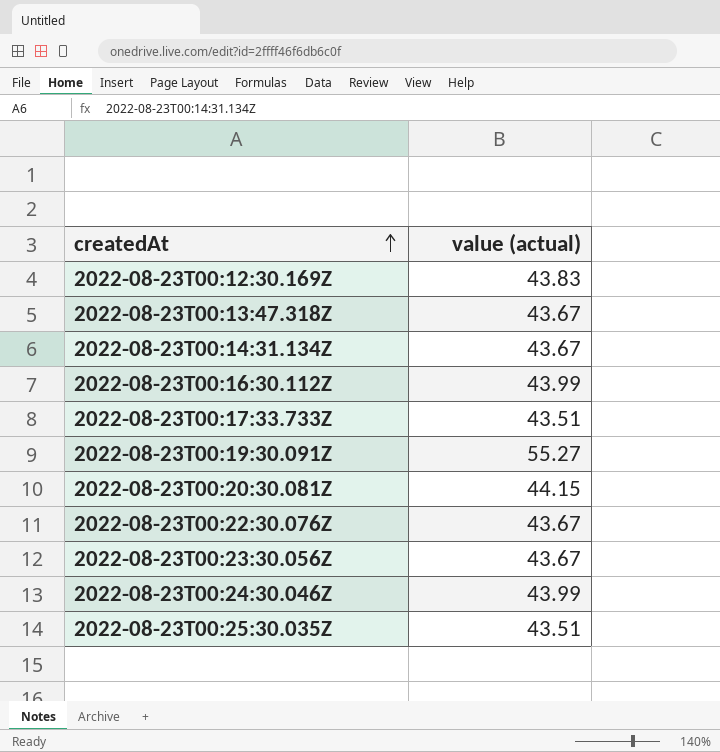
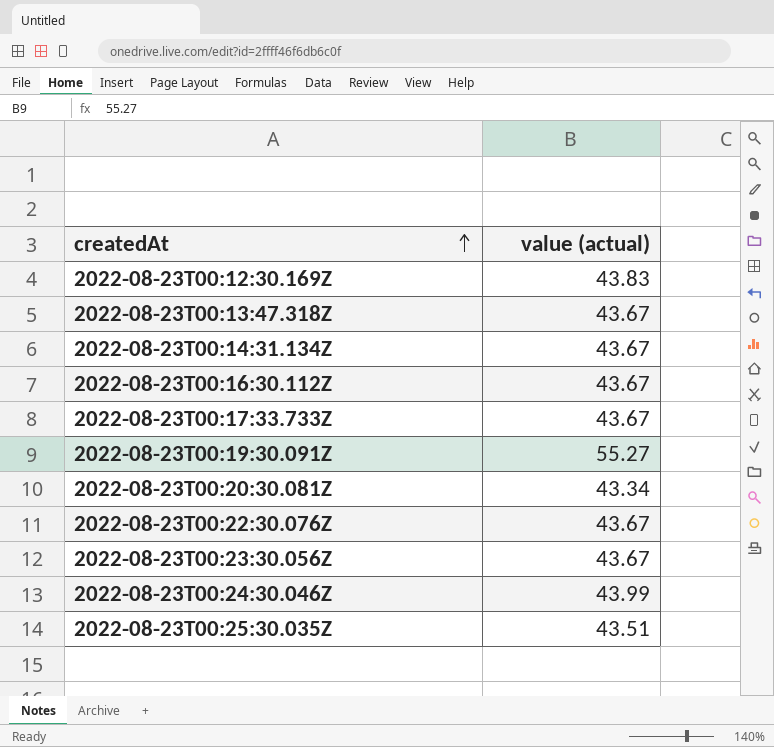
2022-08-23T00:16:30.112Z | value (actual): 43.99 -> 43.67
2022-08-23T00:17:33.733Z | value (actual): 43.51 -> 43.67
2022-08-23T00:20:30.081Z | value (actual): 44.15 -> 43.34

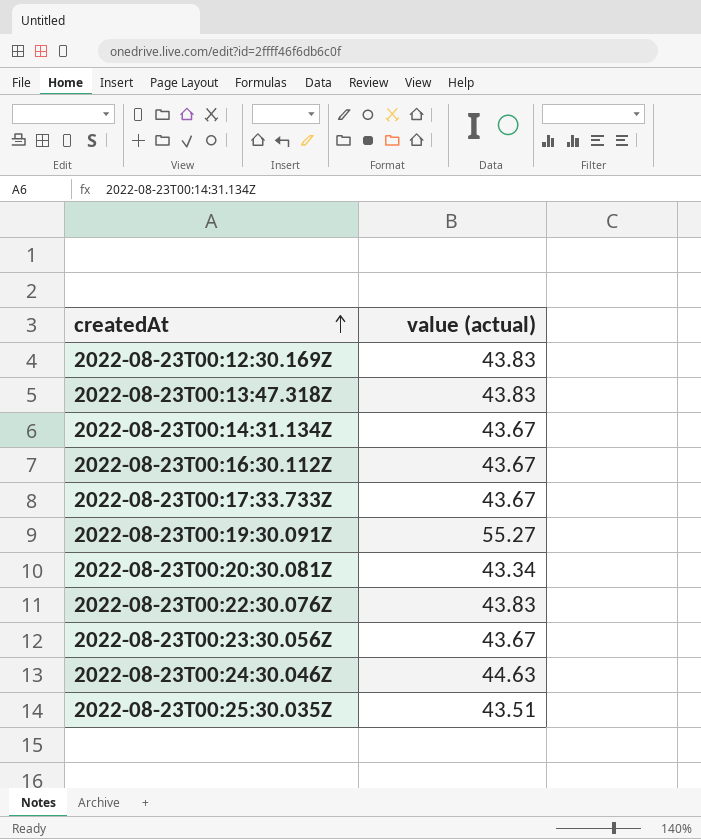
2022-08-23T00:13:47.318Z | value (actual): 43.67 -> 43.83
2022-08-23T00:22:30.076Z | value (actual): 43.67 -> 43.83
2022-08-23T00:24:30.046Z | value (actual): 43.99 -> 44.63

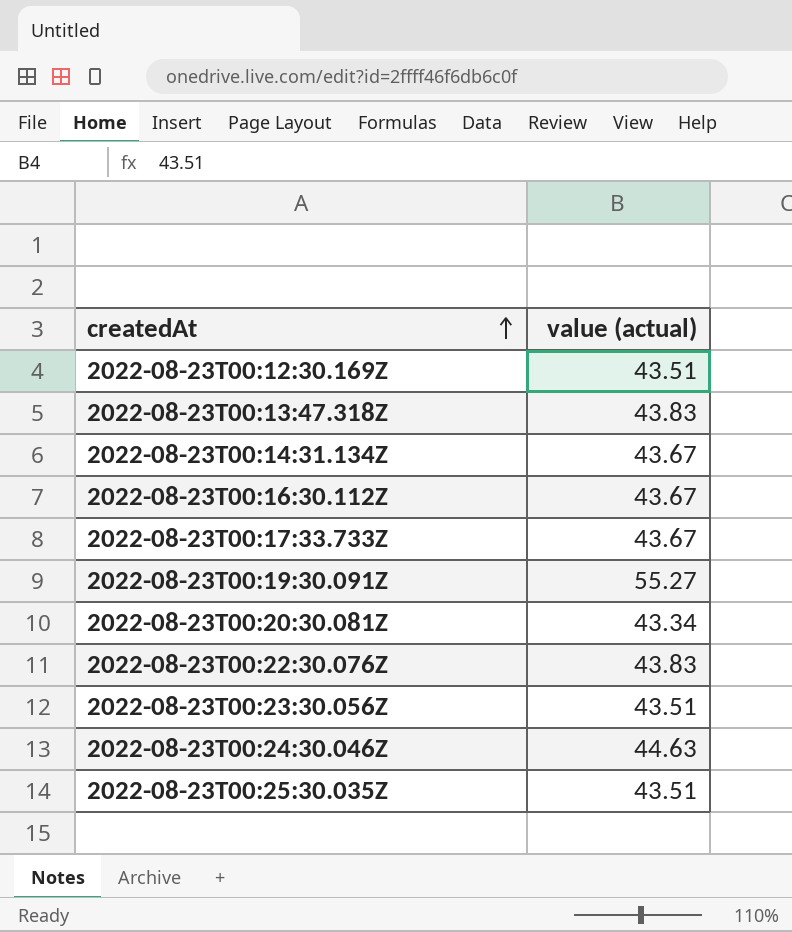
2022-08-23T00:12:30.169Z | value (actual): 43.83 -> 43.51
2022-08-23T00:23:30.056Z | value (actual): 43.67 -> 43.51

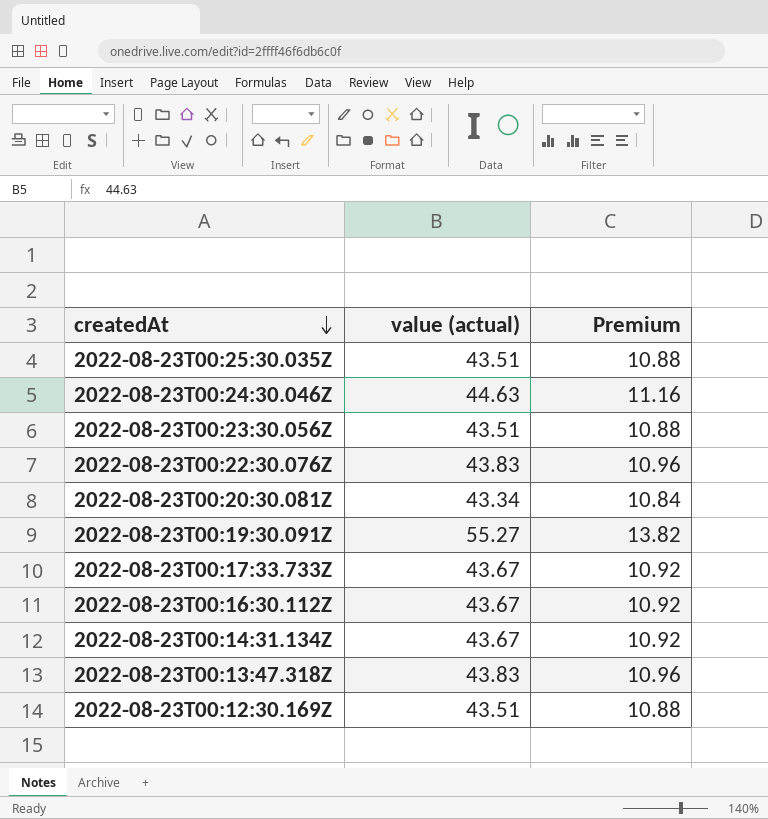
row order: createdAt ascending -> createdAt descending
column Premium | formula: none -> [value (actual)] * 0.25

